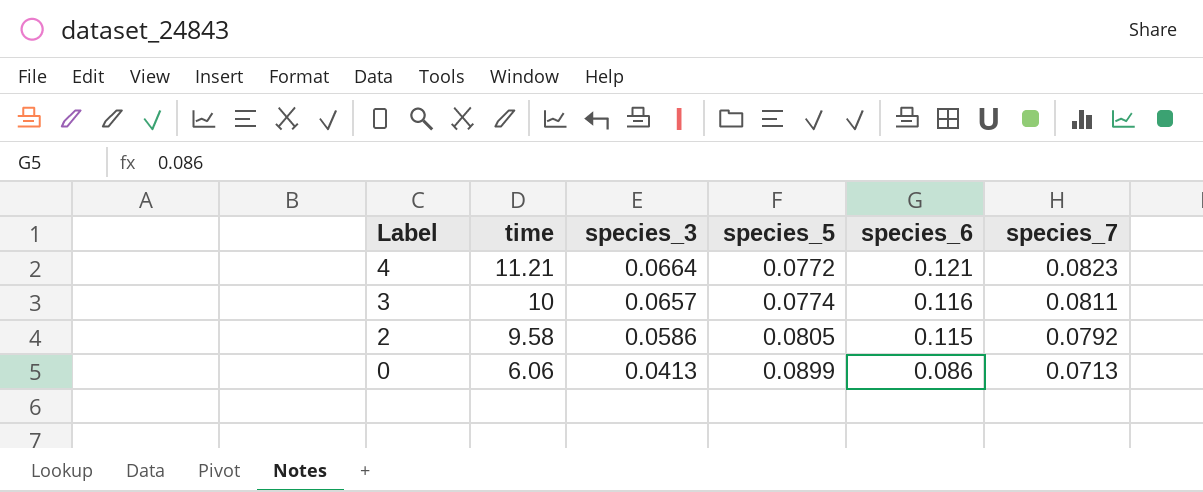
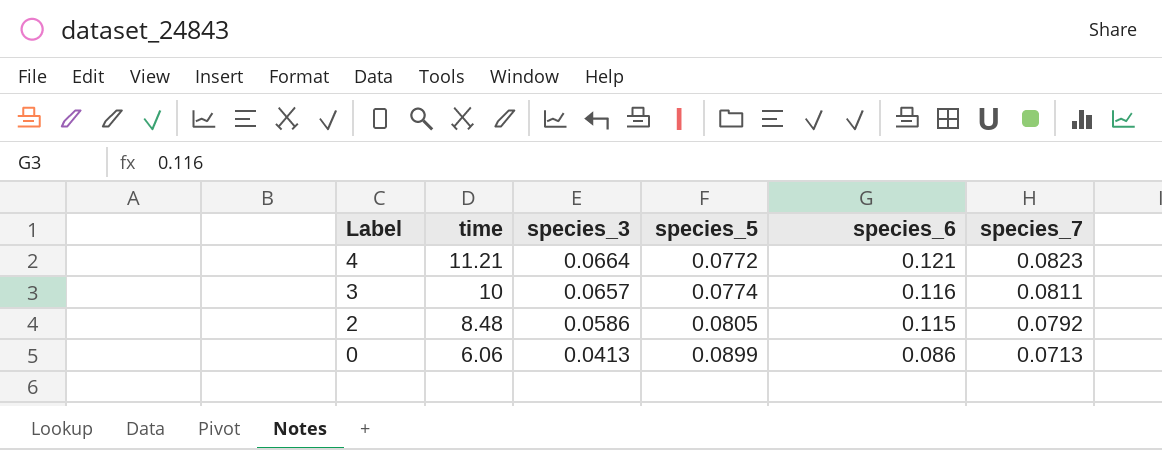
2 | time: 9.58 -> 8.48

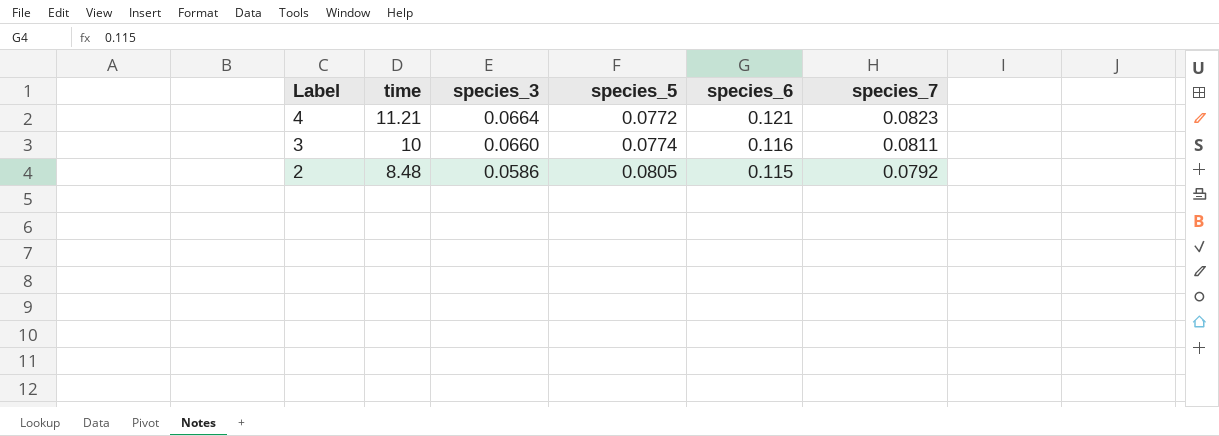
row 0: 6.06 | 0.0413 | 0.0899 | 0.086 | 0.0713 -> none
3 | species_3: 0.0657 -> 0.0660

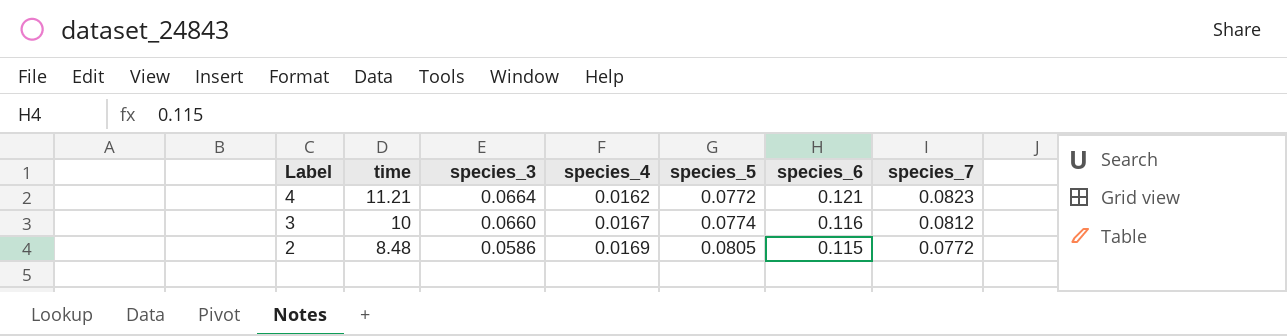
column species_4 | position: none -> 4
3 | species_7: 0.0811 -> 0.0812
2 | species_7: 0.0792 -> 0.0772

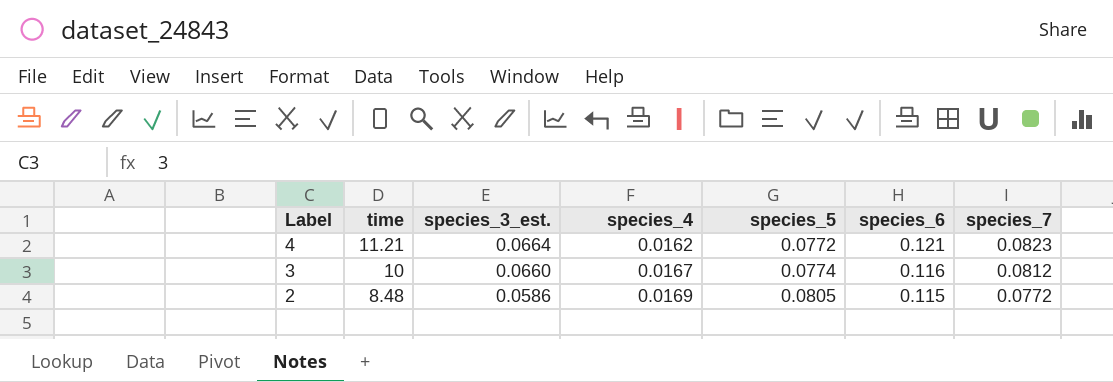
column name: species_3 -> species_3_est.

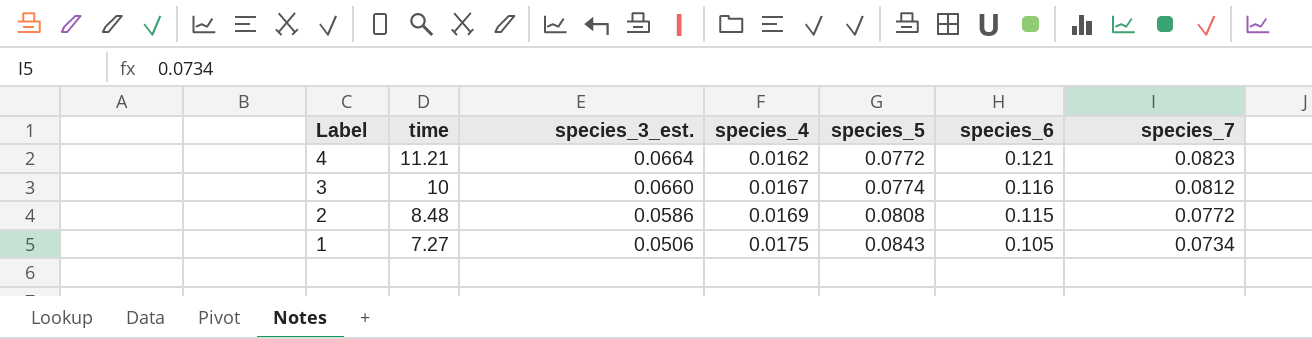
2 | species_5: 0.0805 -> 0.0808
row 1: none -> 7.27 | 0.0506 | 0.0175 | 0.0843 | 0.105 | 0.0734

